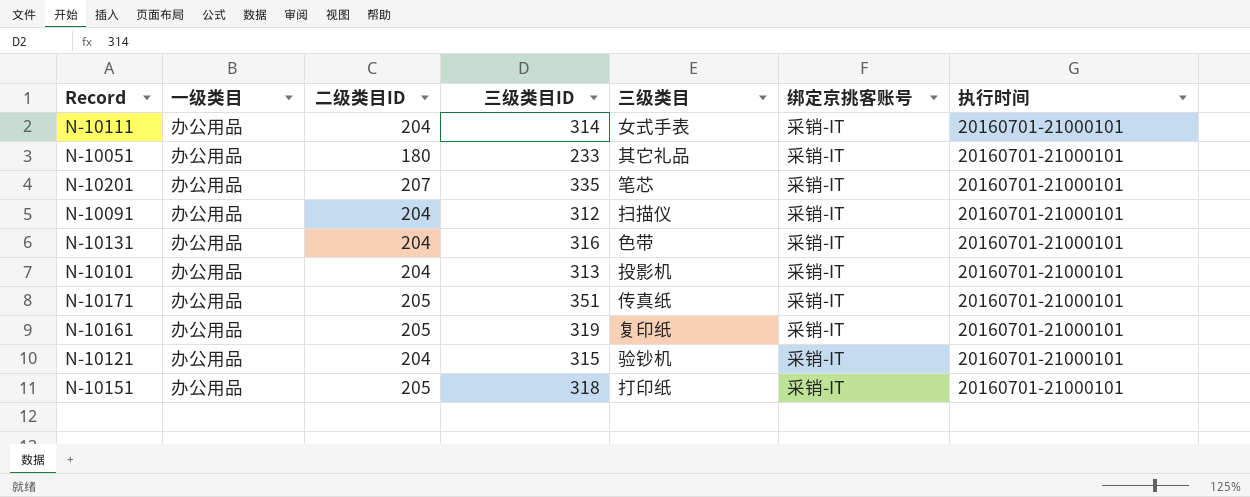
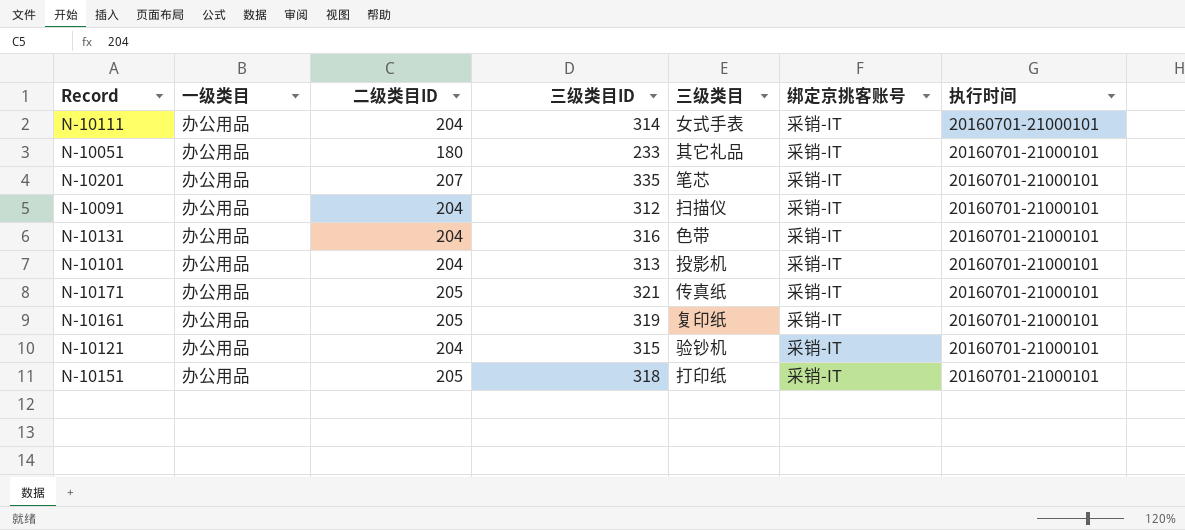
N-10171 | 三级类目ID: 351 -> 321

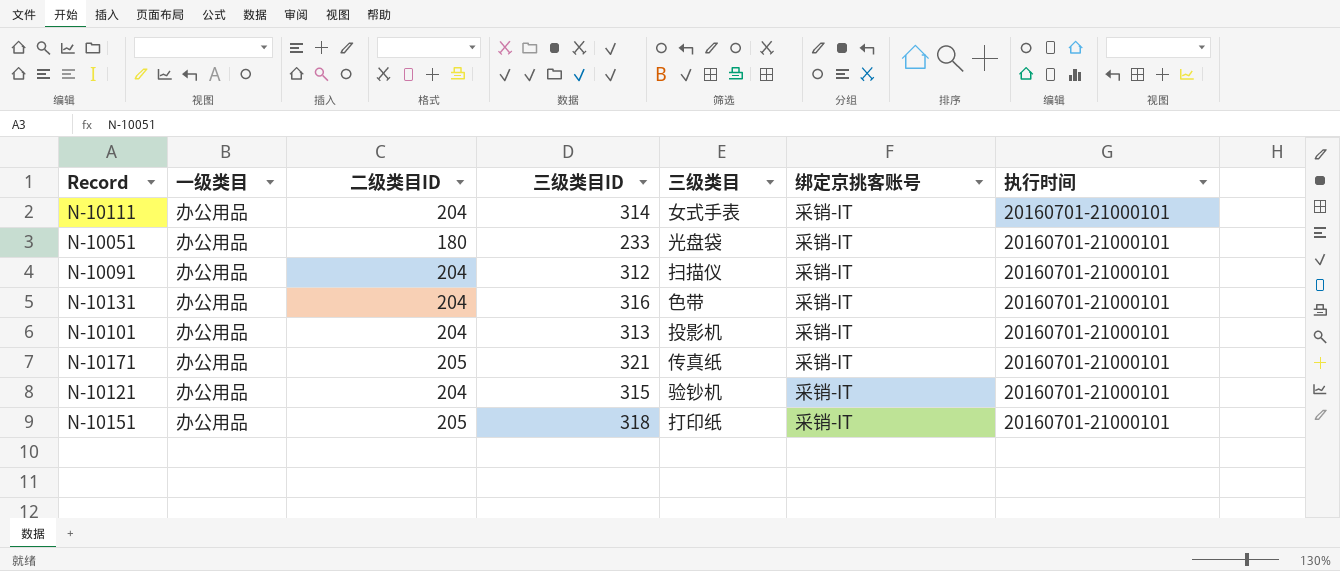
row N-10201: 办公用品 | 207 | 335 | 笔芯 | 采销-IT | 20160701-21000101 -> none
row N-10161: 办公用品 | 205 | 319 | 复印纸 | 采销-IT | 20160701-21000101 -> none
N-10051 | 三级类目: 其它礼品 -> 光盘袋

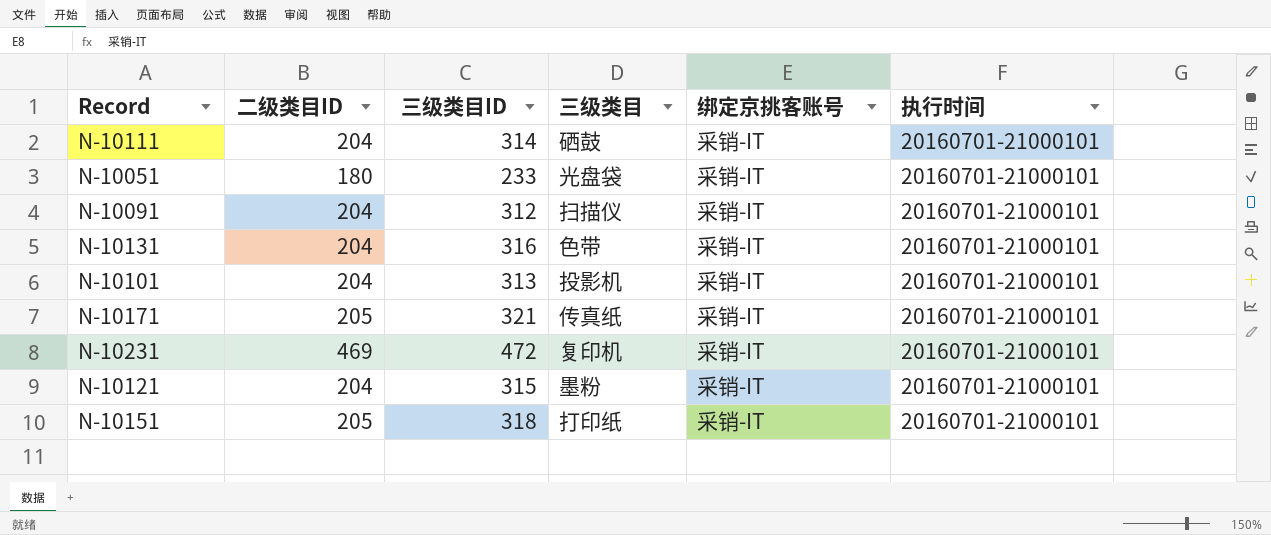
column 一级类目 | position: 2 -> none
N-10111 | 三级类目: 女式手表 -> 硒鼓
row N-10231: none -> 469 | 472 | 复印机 | 采销-IT | 20160701-21000101
N-10121 | 三级类目: 验钞机 -> 墨粉

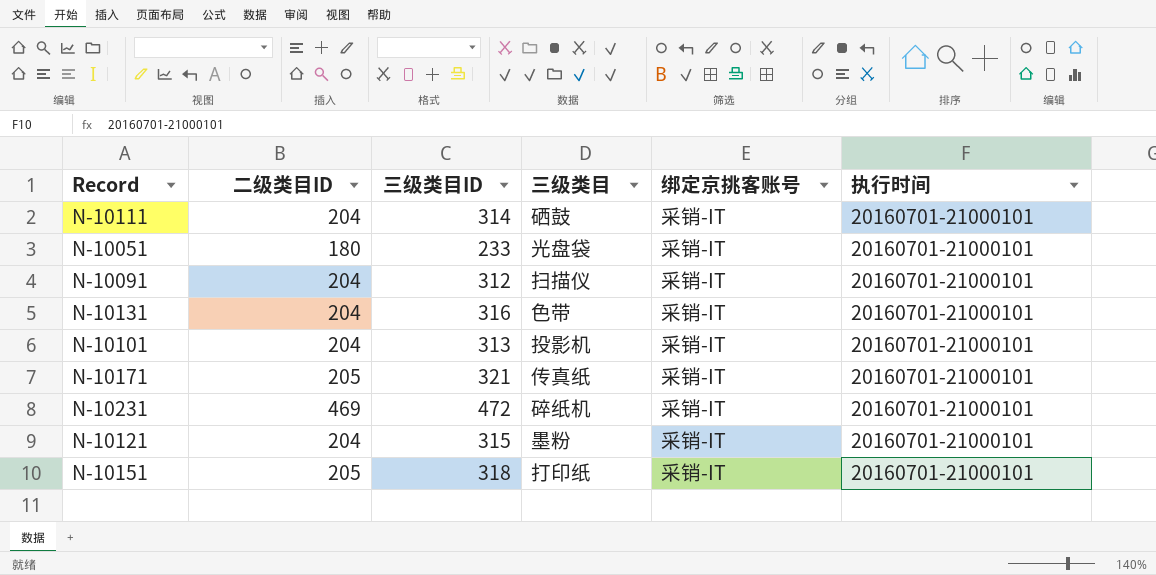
N-10231 | 三级类目: 复印机 -> 碎纸机

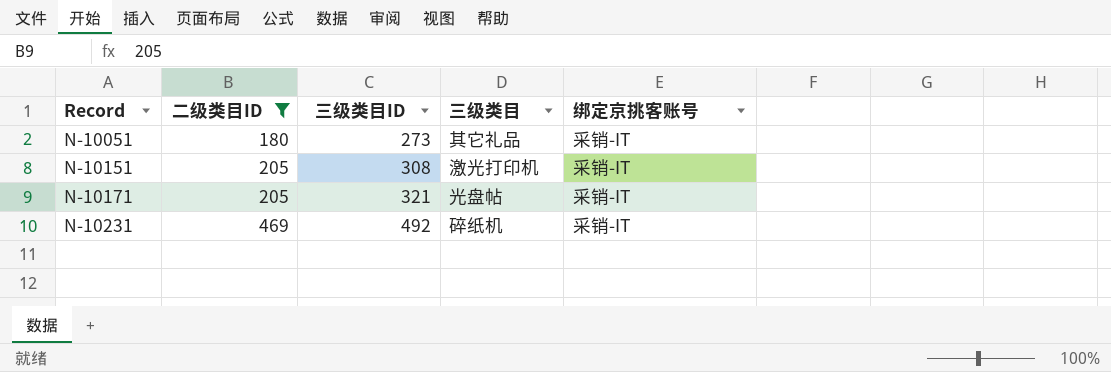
filter: none -> 二级类目ID != 204
row order: none -> Record ascending
column 执行时间 | position: 6 -> none
N-10051 | 三级类目ID: 233 -> 273
N-10051 | 三级类目: 光盘袋 -> 其它礼品
N-10151 | 三级类目ID: 318 -> 308
N-10151 | 三级类目: 打印纸 -> 激光打印机
N-10171 | 三级类目: 传真纸 -> 光盘帖
N-10231 | 三级类目ID: 472 -> 492

